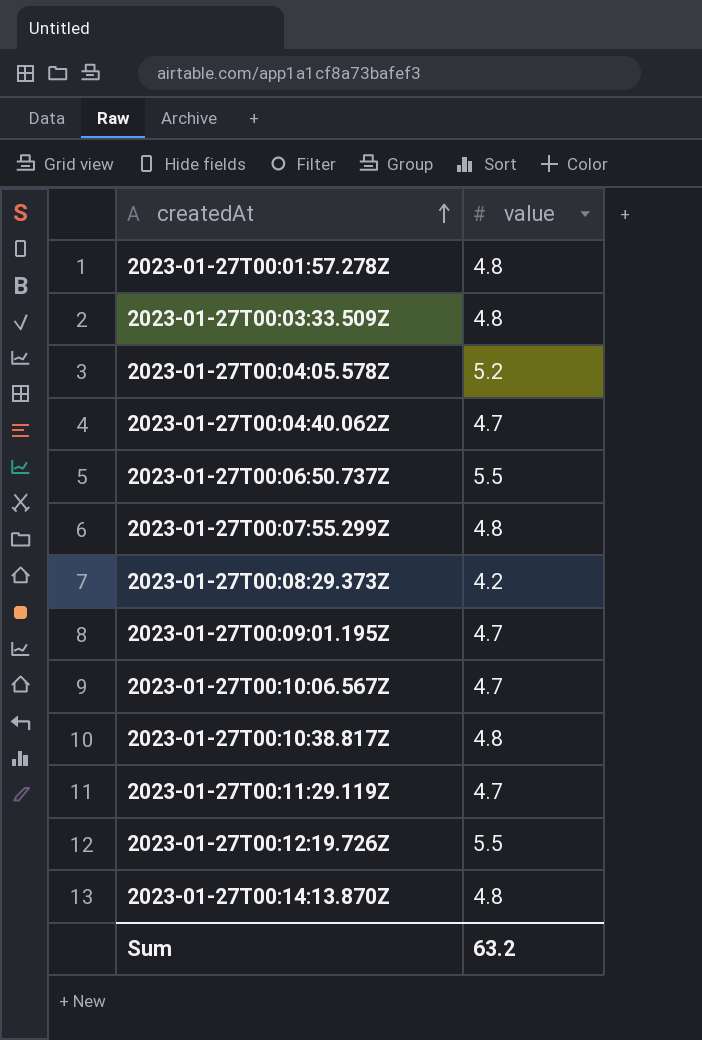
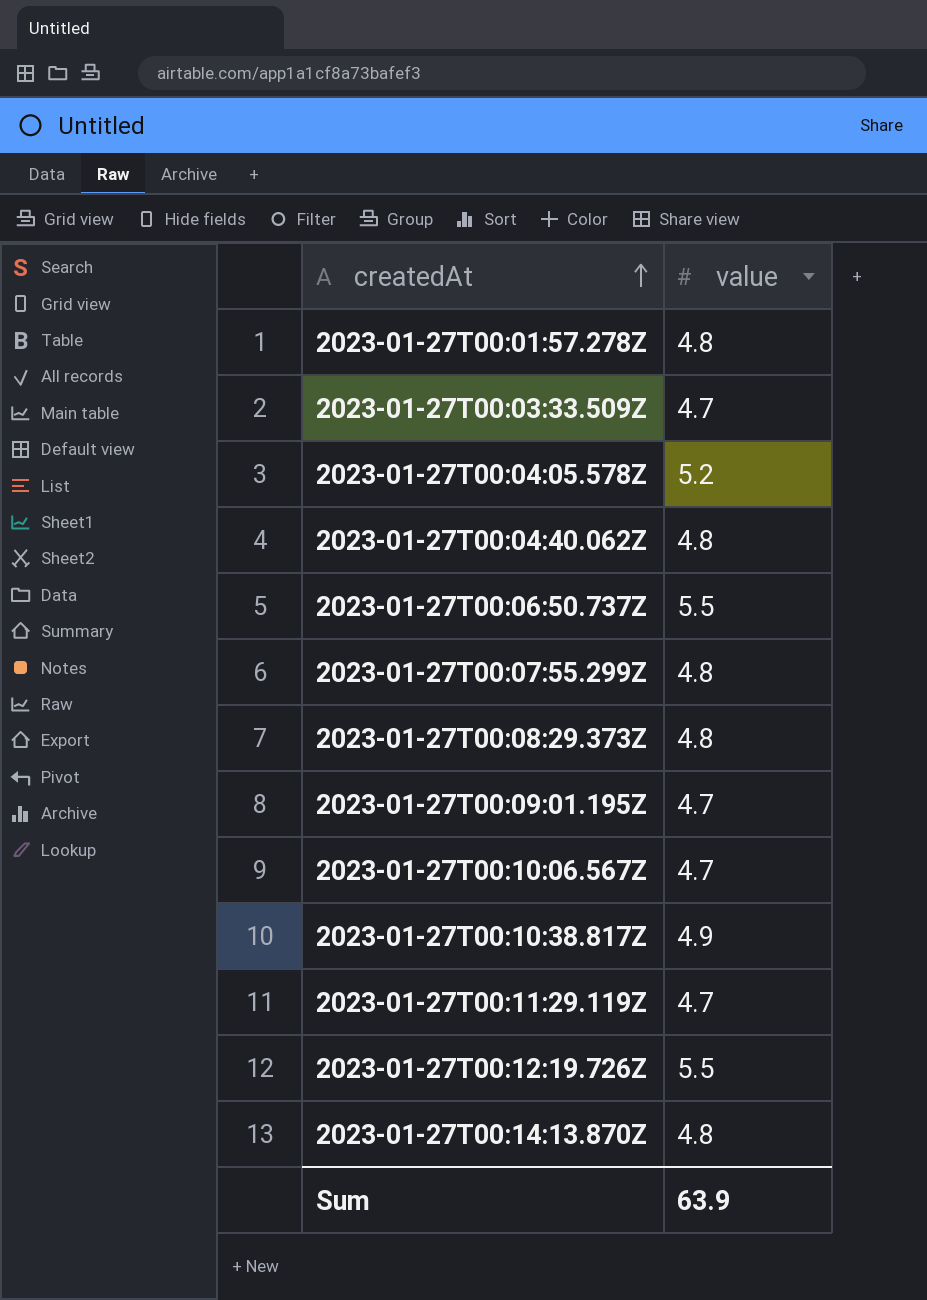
2023-01-27T00:03:33.509Z | value: 4.8 -> 4.7
2023-01-27T00:04:40.062Z | value: 4.7 -> 4.8
2023-01-27T00:08:29.373Z | value: 4.2 -> 4.8
2023-01-27T00:10:38.817Z | value: 4.8 -> 4.9
Sum | value: 63.2 -> 63.9

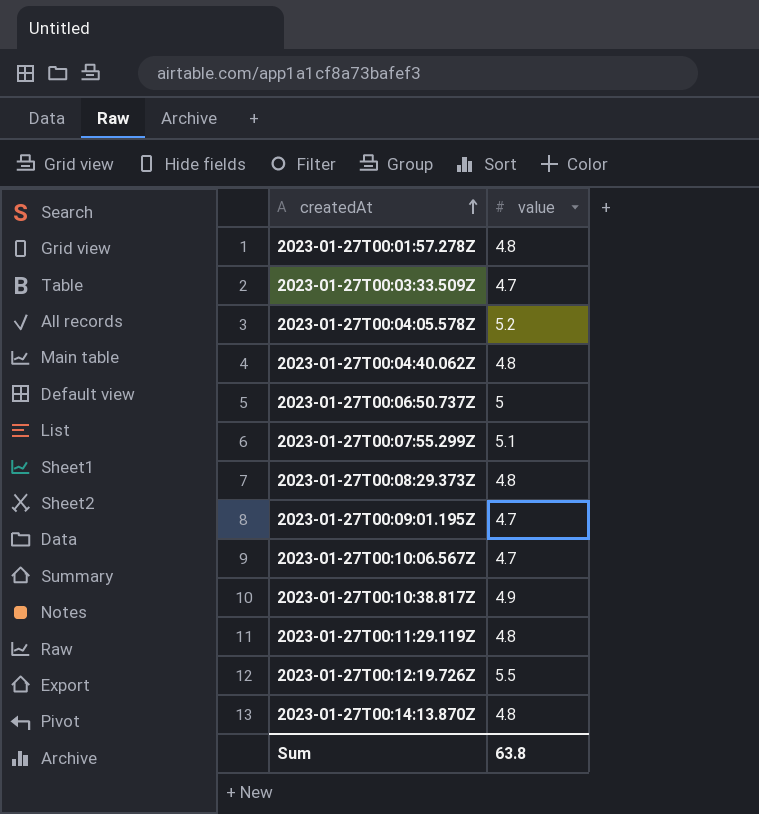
2023-01-27T00:06:50.737Z | value: 5.5 -> 5
2023-01-27T00:07:55.299Z | value: 4.8 -> 5.1
2023-01-27T00:11:29.119Z | value: 4.7 -> 4.8
Sum | value: 63.9 -> 63.8

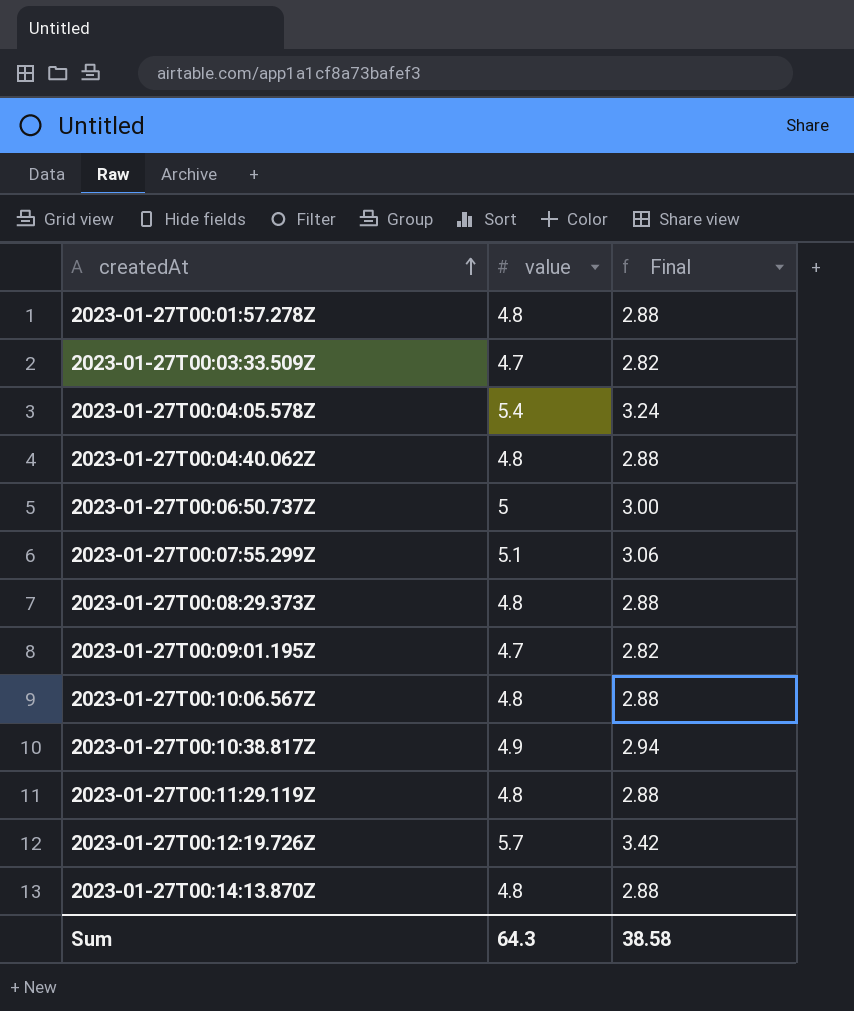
column Final | formula: none -> [value] * 0.6
2023-01-27T00:04:05.578Z | value: 5.2 -> 5.4
2023-01-27T00:10:06.567Z | value: 4.7 -> 4.8
2023-01-27T00:12:19.726Z | value: 5.5 -> 5.7
Sum | value: 63.8 -> 64.3

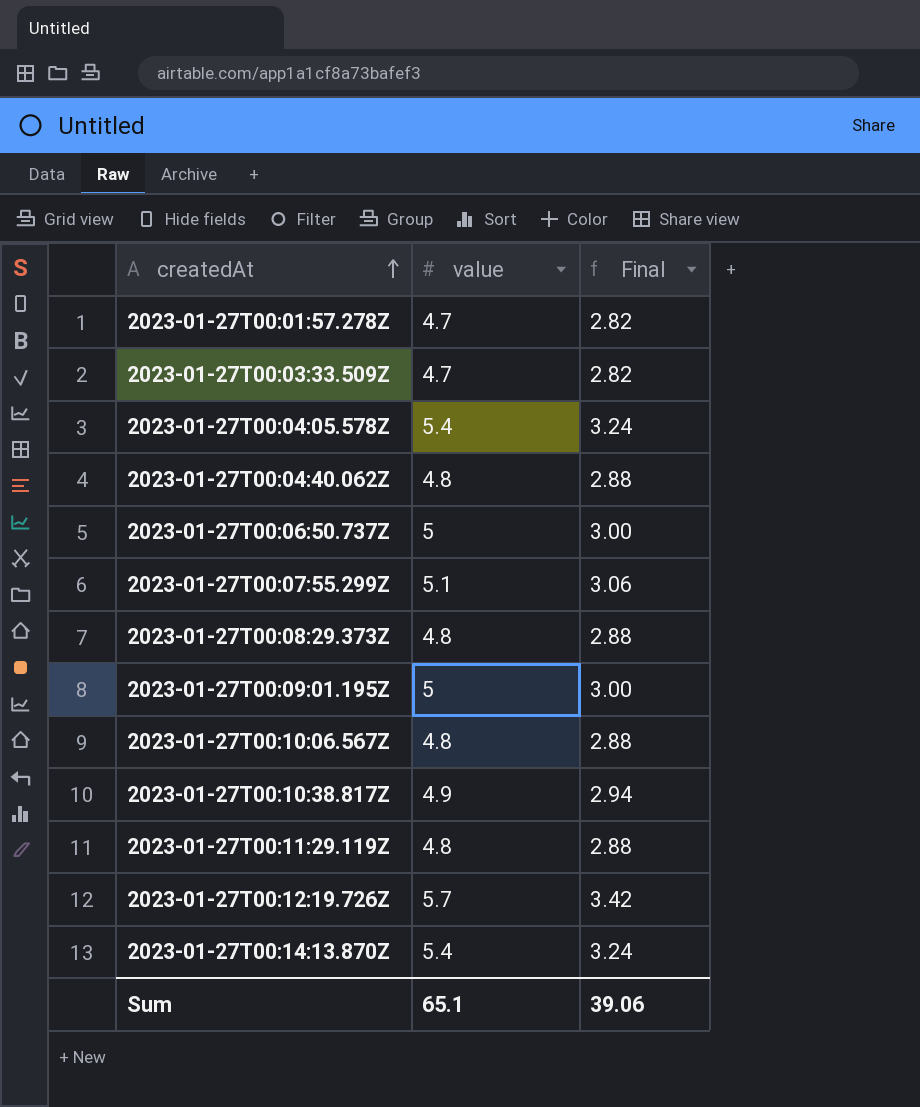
2023-01-27T00:01:57.278Z | value: 4.8 -> 4.7
2023-01-27T00:01:57.278Z | Final: 2.88 -> 2.82
2023-01-27T00:09:01.195Z | value: 4.7 -> 5
2023-01-27T00:09:01.195Z | Final: 2.82 -> 3.00
2023-01-27T00:14:13.870Z | value: 4.8 -> 5.4
2023-01-27T00:14:13.870Z | Final: 2.88 -> 3.24
Sum | value: 64.3 -> 65.1
Sum | Final: 38.58 -> 39.06

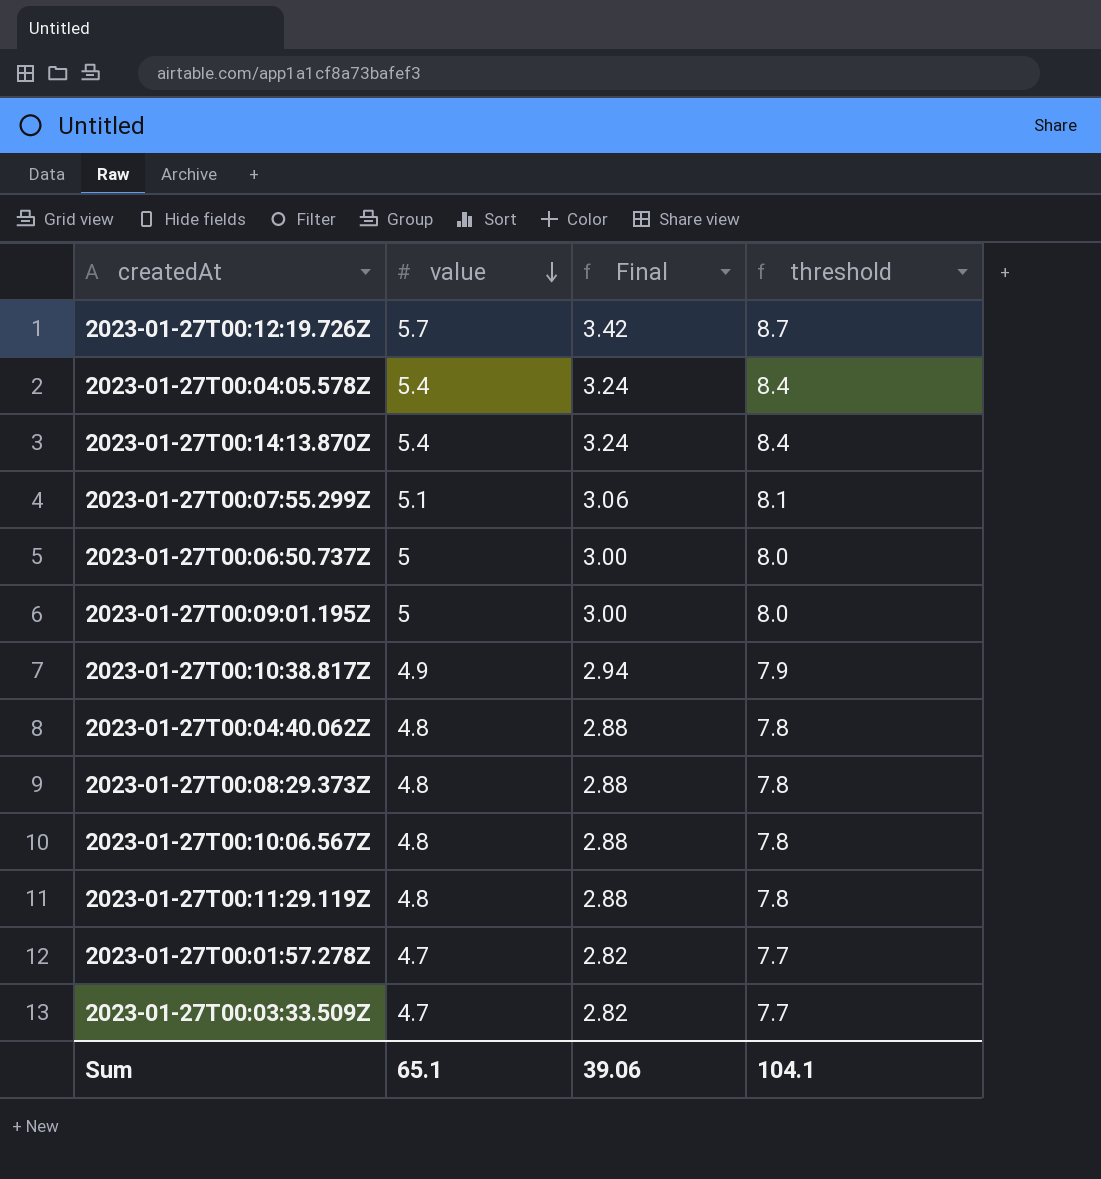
row order: createdAt ascending -> value descending
column threshold | formula: none -> [value] + 3

